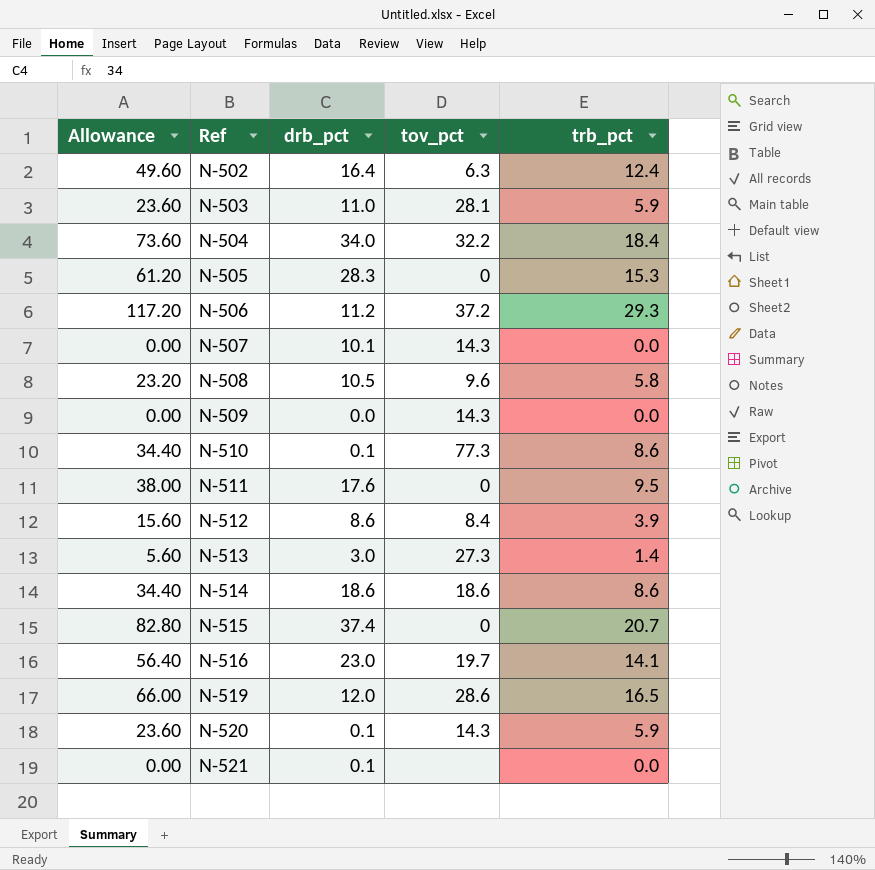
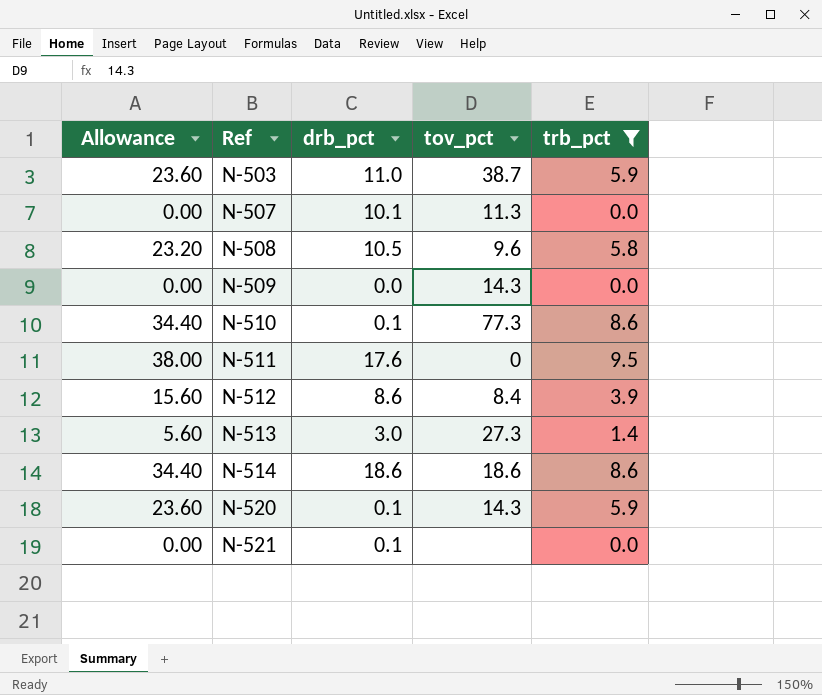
filter: none -> trb_pct <= 9.5
N-503 | tov_pct: 28.1 -> 38.7
N-507 | tov_pct: 14.3 -> 11.3

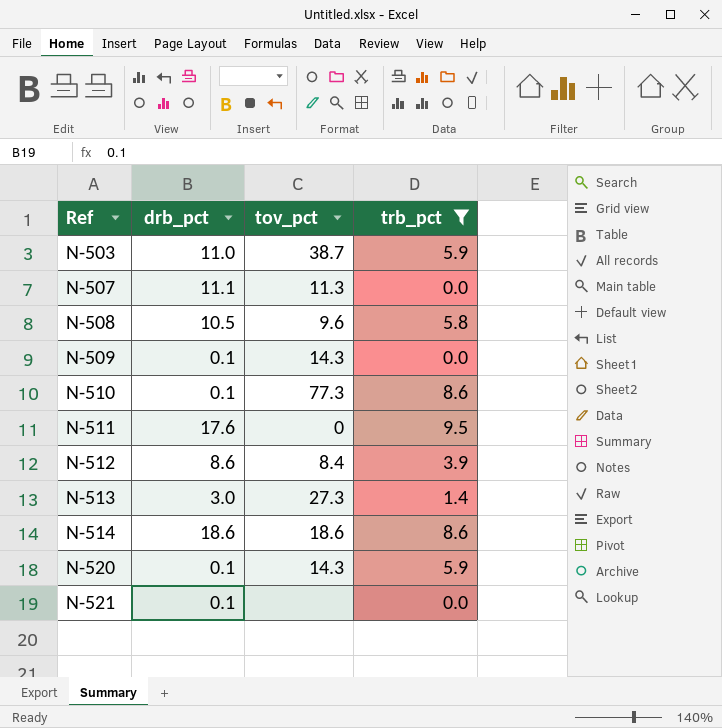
column Allowance | formula: [trb_pct] * 4 -> none
N-507 | drb_pct: 10.1 -> 11.1
N-509 | drb_pct: 0.0 -> 0.1

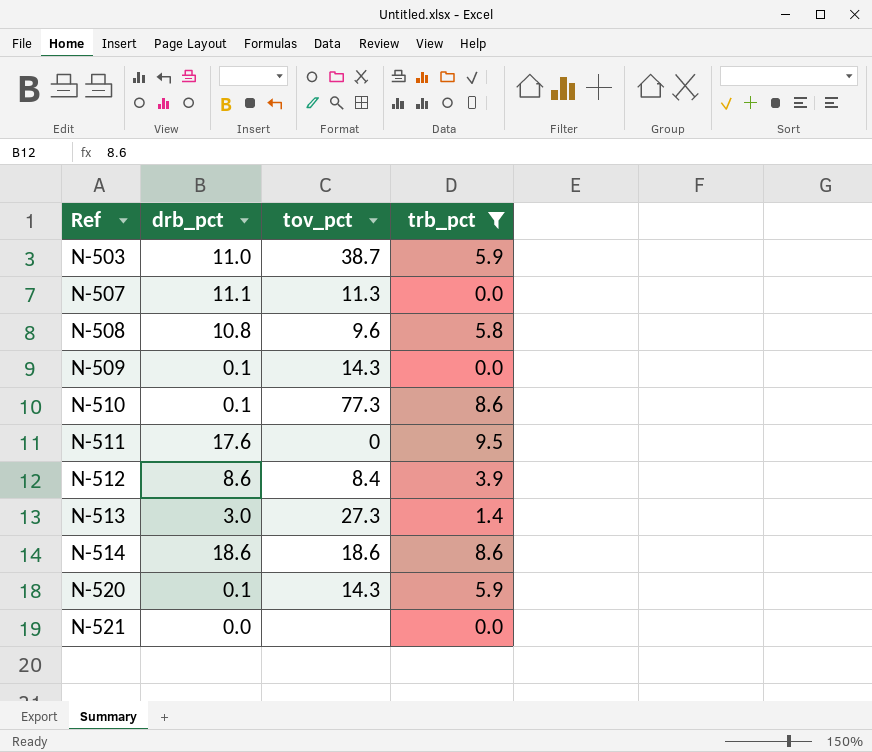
N-508 | drb_pct: 10.5 -> 10.8
N-521 | drb_pct: 0.1 -> 0.0

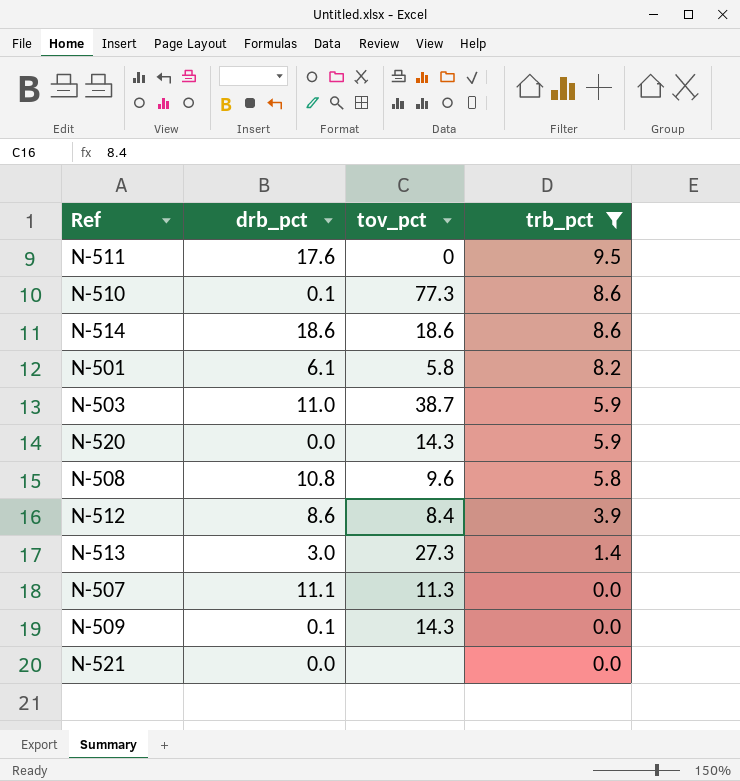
row order: Ref ascending -> trb_pct descending
row N-501: none -> 6.1 | 5.8 | 8.2
N-520 | drb_pct: 0.1 -> 0.0

